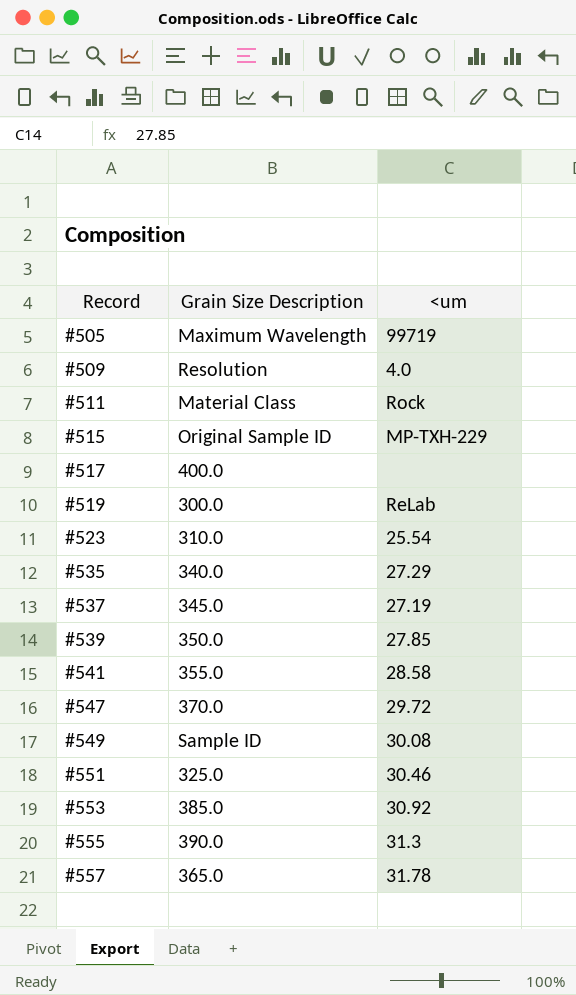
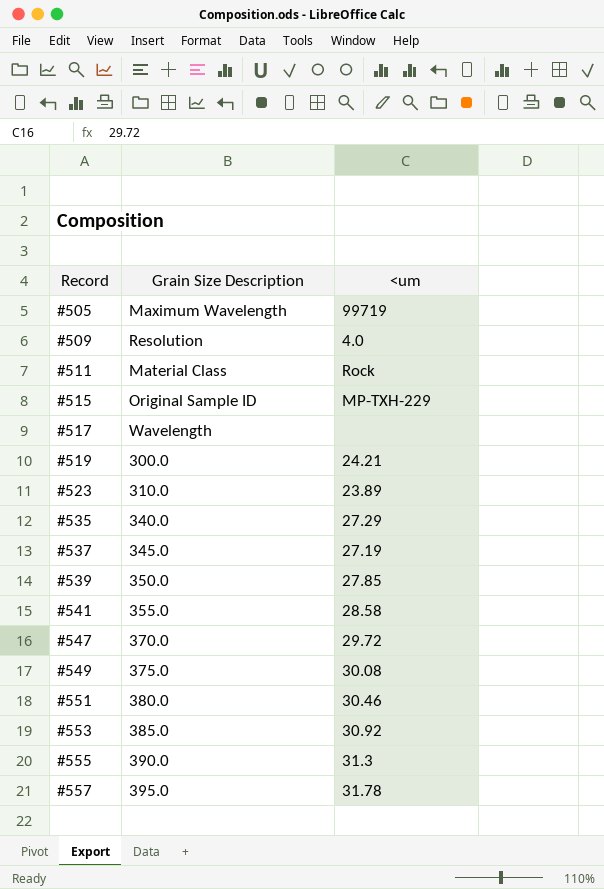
#517 | Grain Size Description: 400.0 -> Wavelength
#519 | <um: ReLab -> 24.21
#523 | <um: 25.54 -> 23.89
#549 | Grain Size Description: Sample ID -> 375.0
#551 | Grain Size Description: 325.0 -> 380.0
#557 | Grain Size Description: 365.0 -> 395.0

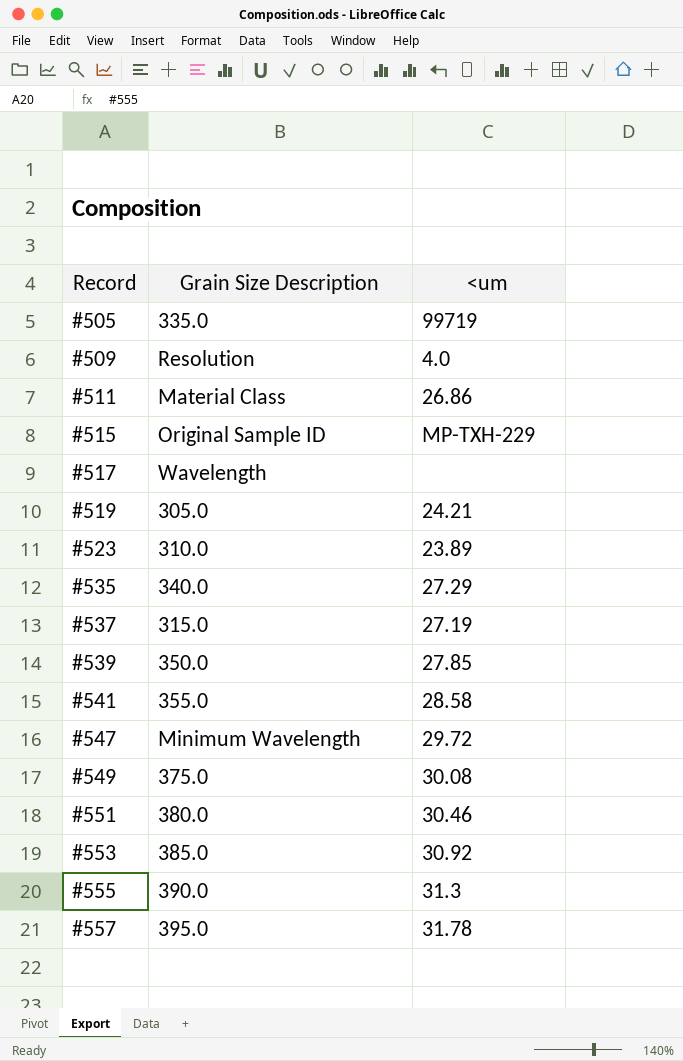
#505 | Grain Size Description: Maximum Wavelength -> 335.0
#511 | <um: Rock -> 26.86
#519 | Grain Size Description: 300.0 -> 305.0
#537 | Grain Size Description: 345.0 -> 315.0
#547 | Grain Size Description: 370.0 -> Minimum Wavelength

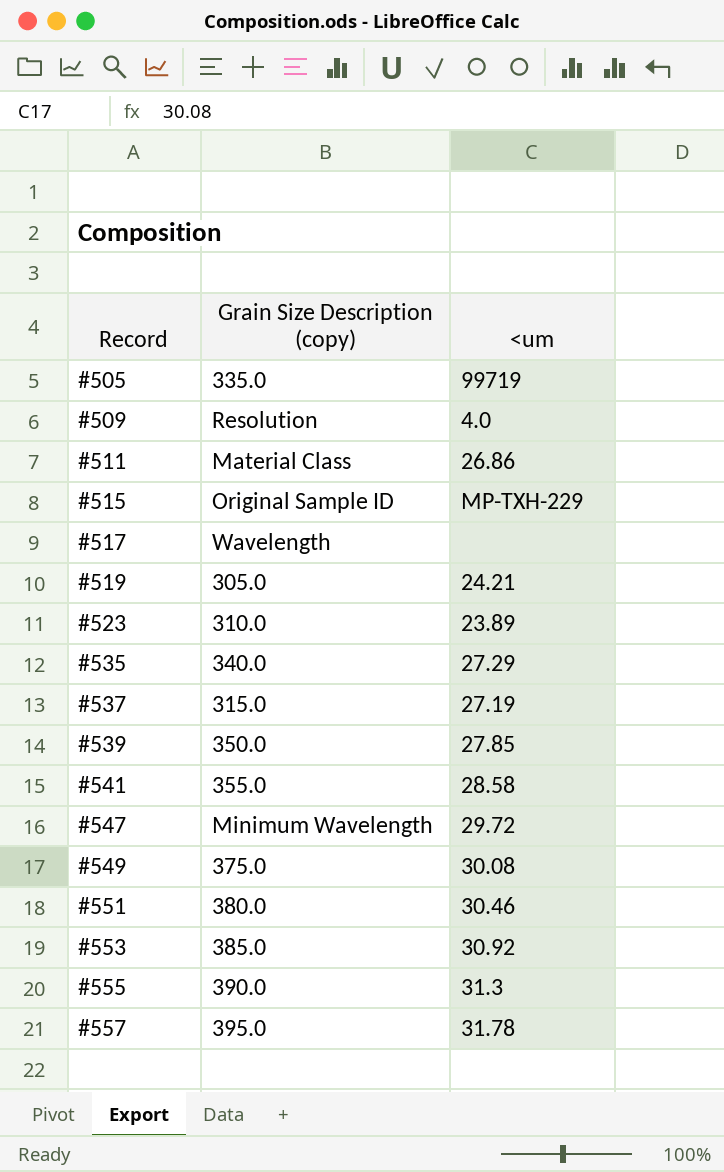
column name: Grain Size Description -> Grain Size Description (copy)

